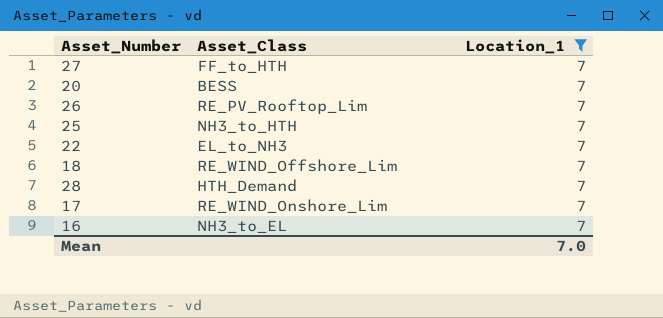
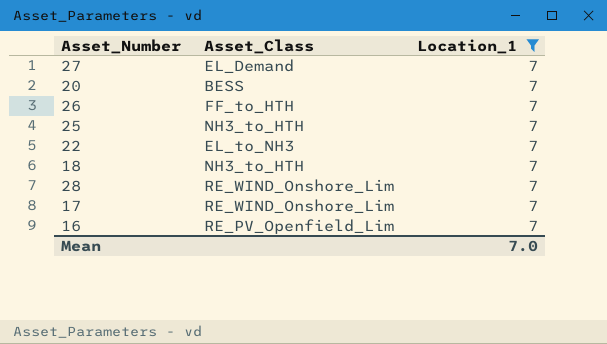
27 | Asset_Class: FF_to_HTH -> EL_Demand
26 | Asset_Class: RE_PV_Rooftop_Lim -> FF_to_HTH
18 | Asset_Class: RE_WIND_Offshore_Lim -> NH3_to_HTH
28 | Asset_Class: HTH_Demand -> RE_WIND_Onshore_Lim
16 | Asset_Class: NH3_to_EL -> RE_PV_Openfield_Lim

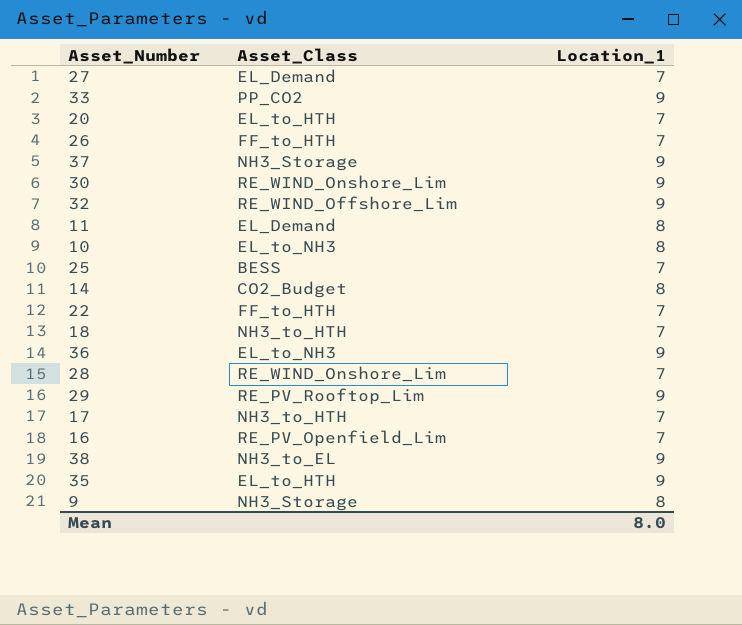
filter: Location_1 = 7 -> none
20 | Asset_Class: BESS -> EL_to_HTH
25 | Asset_Class: NH3_to_HTH -> BESS
22 | Asset_Class: EL_to_NH3 -> FF_to_HTH
17 | Asset_Class: RE_WIND_Onshore_Lim -> NH3_to_HTH
Mean | Location_1: 7.0 -> 8.0

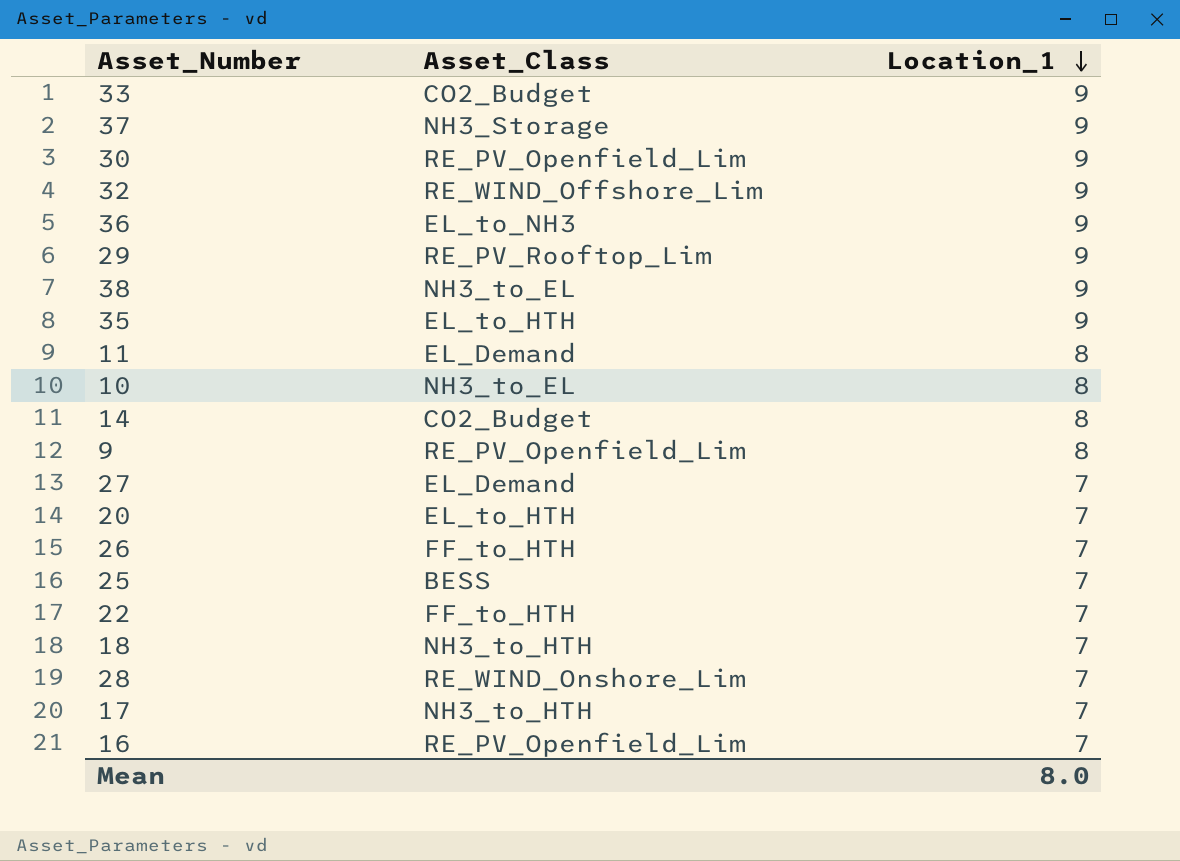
row order: none -> Location_1 descending
33 | Asset_Class: PP_CO2 -> CO2_Budget
30 | Asset_Class: RE_WIND_Onshore_Lim -> RE_PV_Openfield_Lim
10 | Asset_Class: EL_to_NH3 -> NH3_to_EL
9 | Asset_Class: NH3_Storage -> RE_PV_Openfield_Lim

